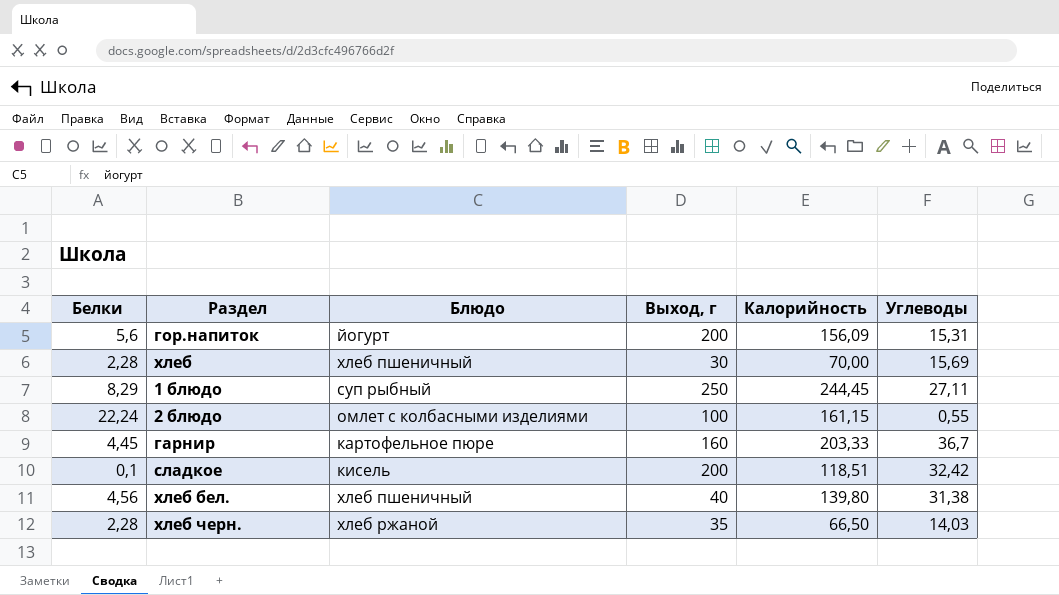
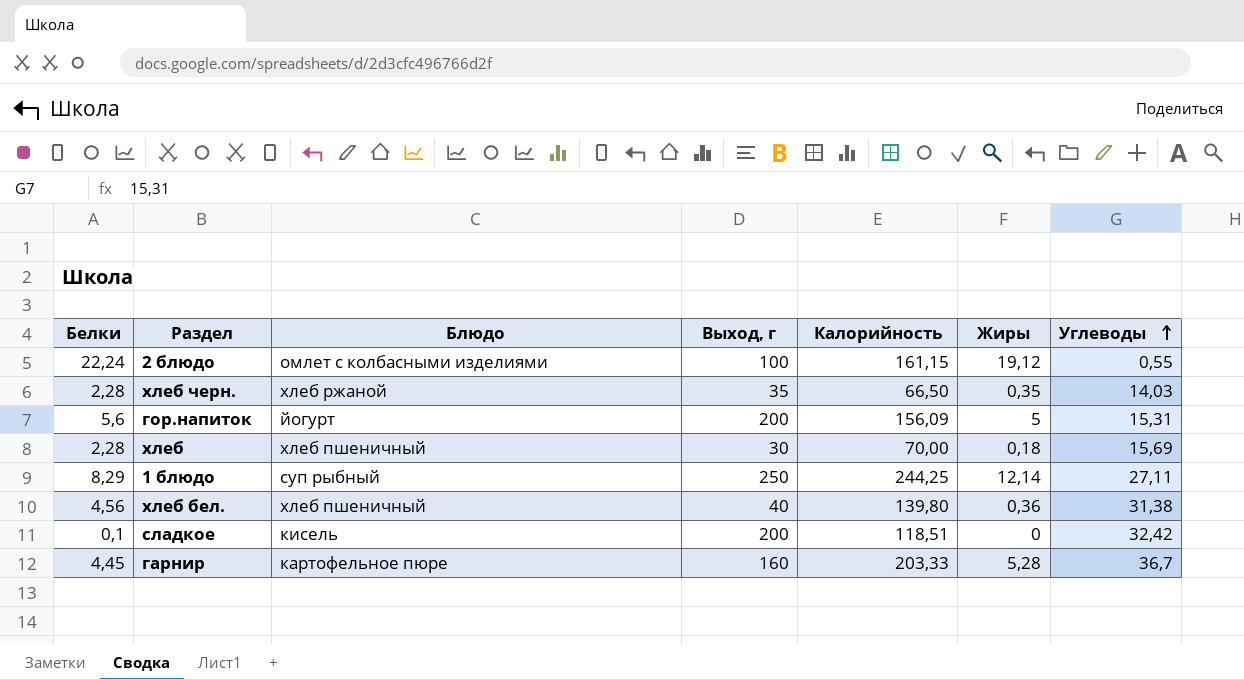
row order: none -> Углеводы ascending
column Жиры | position: none -> 6
1 блюдо | Калорийность: 244,45 -> 244,25

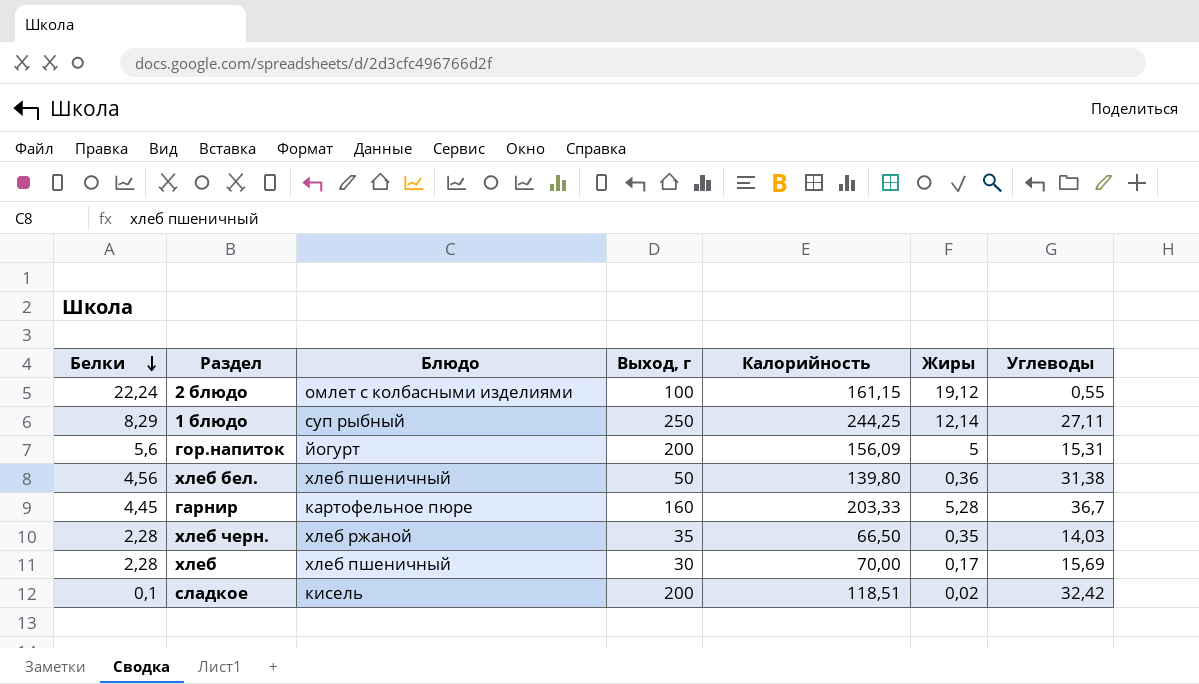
row order: Углеводы ascending -> Белки descending
хлеб бел. | Выход, г: 40 -> 50
хлеб | Жиры: 0,18 -> 0,17
сладкое | Жиры: 0 -> 0,02

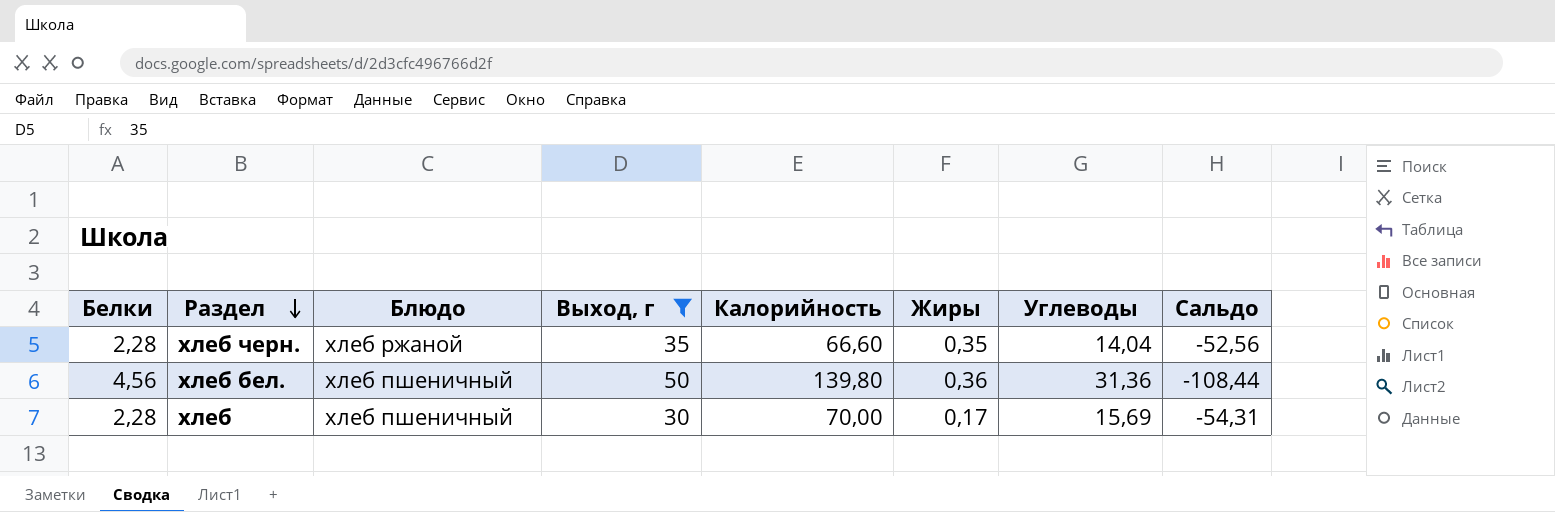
filter: none -> Выход, г <= 50
row order: Белки descending -> Раздел descending
column Сальдо | formula: none -> [Углеводы] - [Калорийность]
хлеб черн. | Калорийность: 66,50 -> 66,60
хлеб черн. | Углеводы: 14,03 -> 14,04
хлеб бел. | Углеводы: 31,38 -> 31,36

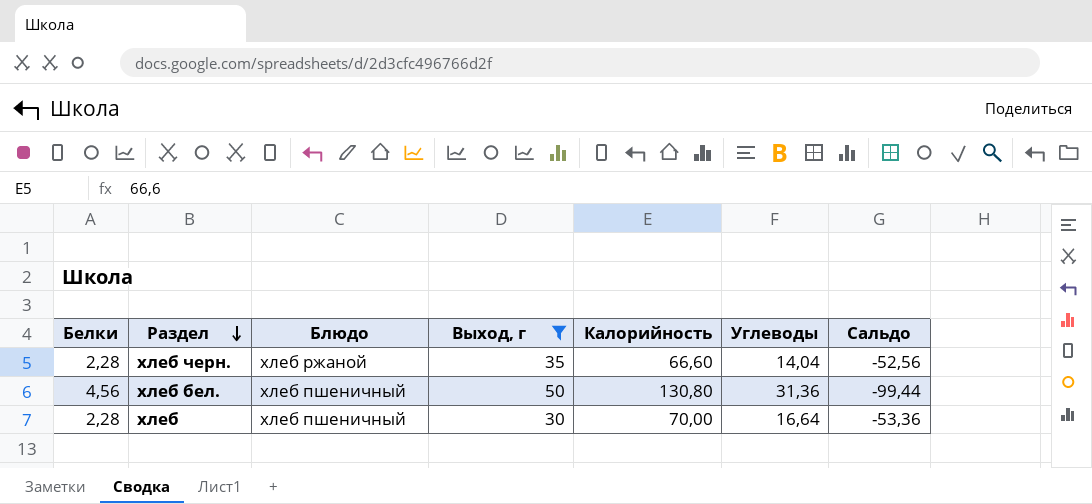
column Жиры | position: 6 -> none
хлеб бел. | Калорийность: 139,80 -> 130,80
хлеб бел. | Сальдо: -108,44 -> -99,44
хлеб | Углеводы: 15,69 -> 16,64
хлеб | Сальдо: -54,31 -> -53,36

